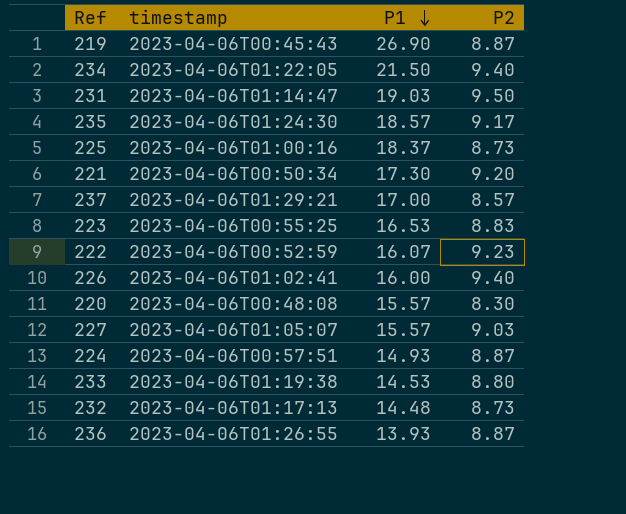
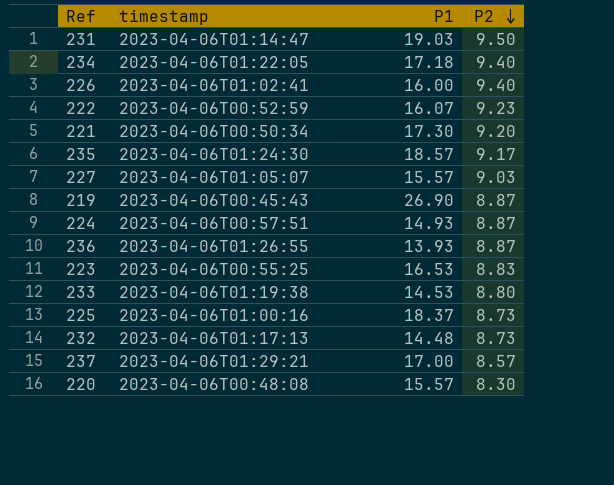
row order: P1 descending -> P2 descending
234 | P1: 21.50 -> 17.18

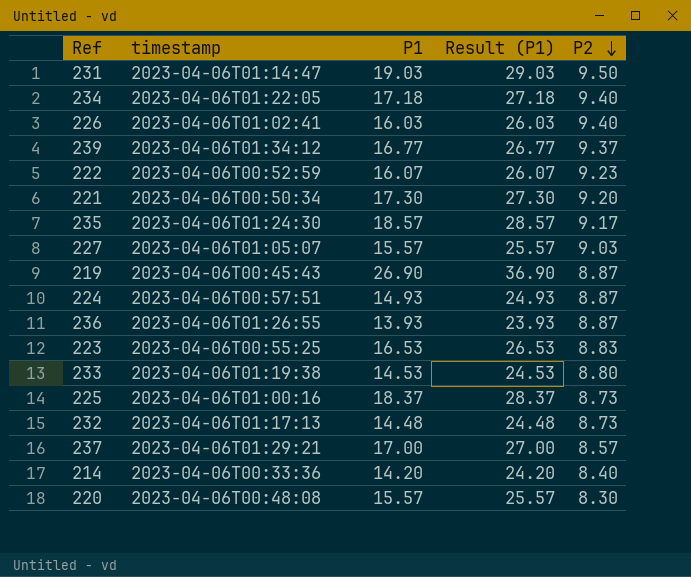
column Result (P1) | formula: none -> [P1] + 10
226 | P1: 16.00 -> 16.03
row 239: none -> 2023-04-06T01:34:12 | 16.77 | 26.77 | 9.37
row 214: none -> 2023-04-06T00:33:36 | 14.20 | 24.20 | 8.40

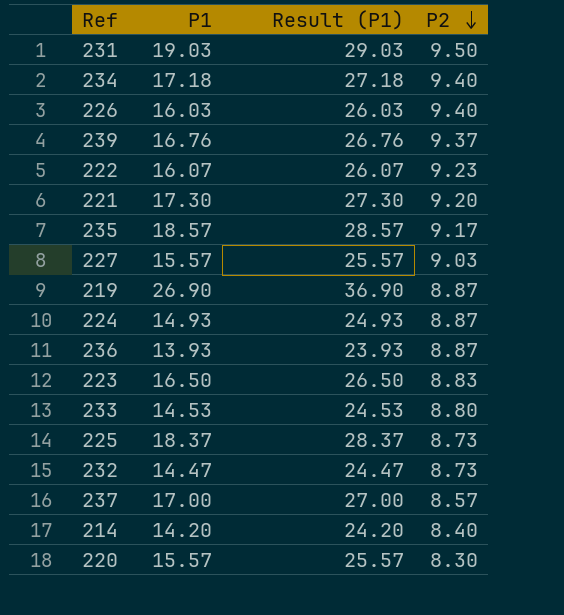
column timestamp | position: 2 -> none
239 | P1: 16.77 -> 16.76
239 | Result (P1): 26.77 -> 26.76
223 | P1: 16.53 -> 16.50
223 | Result (P1): 26.53 -> 26.50
232 | P1: 14.48 -> 14.47
232 | Result (P1): 24.48 -> 24.47

